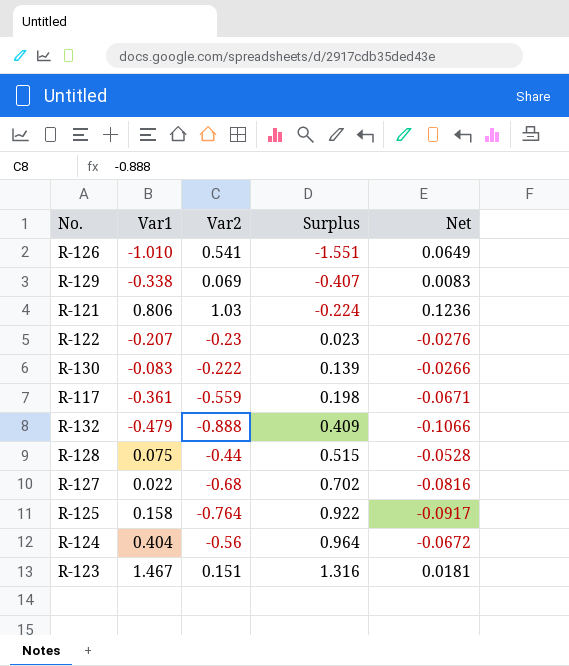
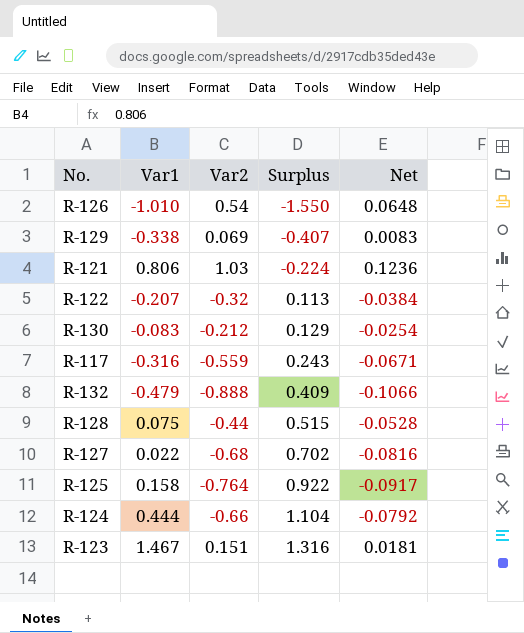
R-126 | Var2: 0.541 -> 0.54
R-126 | Surplus: -1.551 -> -1.550
R-126 | Net: 0.0649 -> 0.0648
R-122 | Var2: -0.23 -> -0.32
R-122 | Surplus: 0.023 -> 0.113
R-122 | Net: -0.0276 -> -0.0384
R-130 | Var2: -0.222 -> -0.212
R-130 | Surplus: 0.139 -> 0.129
R-130 | Net: -0.0266 -> -0.0254
R-117 | Var1: -0.361 -> -0.316
R-117 | Surplus: 0.198 -> 0.243
R-124 | Var1: 0.404 -> 0.444
R-124 | Var2: -0.56 -> -0.66
R-124 | Surplus: 0.964 -> 1.104
R-124 | Net: -0.0672 -> -0.0792

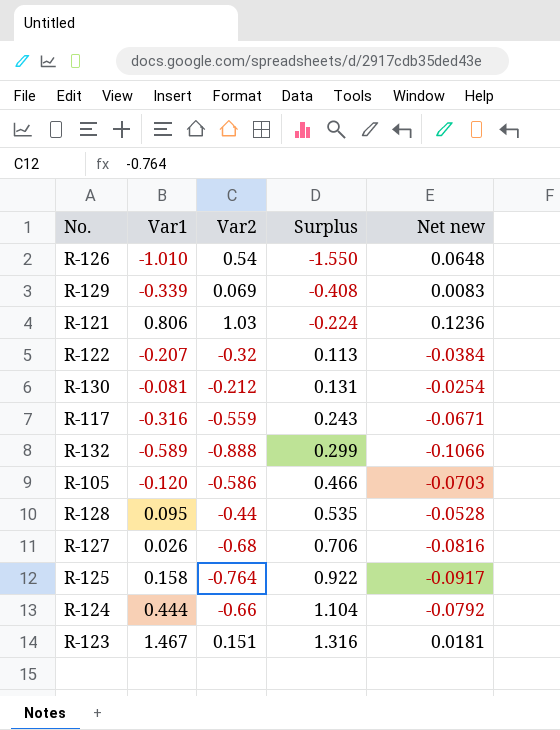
column name: Net -> Net new
R-129 | Var1: -0.338 -> -0.339
R-129 | Surplus: -0.407 -> -0.408
R-130 | Var1: -0.083 -> -0.081
R-130 | Surplus: 0.129 -> 0.131
R-132 | Var1: -0.479 -> -0.589
R-132 | Surplus: 0.409 -> 0.299
row R-105: none -> -0.120 | -0.586 | 0.466 | -0.0703
R-128 | Var1: 0.075 -> 0.095
R-128 | Surplus: 0.515 -> 0.535
R-127 | Var1: 0.022 -> 0.026
R-127 | Surplus: 0.702 -> 0.706

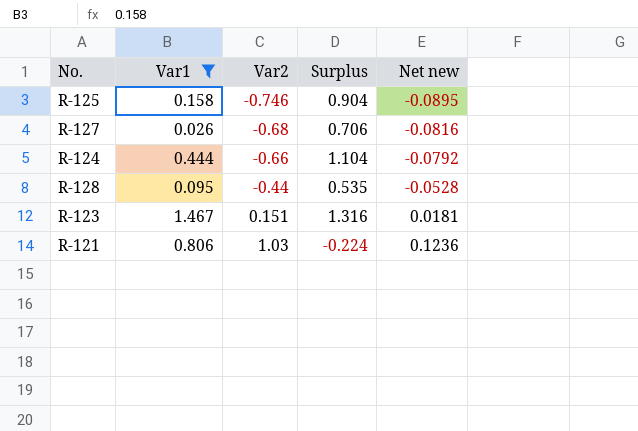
filter: none -> Var1 >= 0.026
row order: Surplus ascending -> Var2 ascending
R-125 | Var2: -0.764 -> -0.746
R-125 | Surplus: 0.922 -> 0.904
R-125 | Net new: -0.0917 -> -0.0895

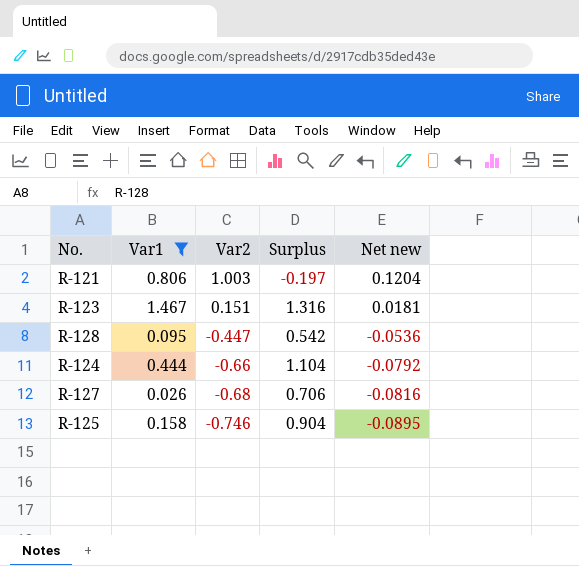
row order: Var2 ascending -> Var2 descending
R-121 | Var2: 1.03 -> 1.003
R-121 | Surplus: -0.224 -> -0.197
R-121 | Net new: 0.1236 -> 0.1204
R-128 | Var2: -0.44 -> -0.447
R-128 | Surplus: 0.535 -> 0.542
R-128 | Net new: -0.0528 -> -0.0536

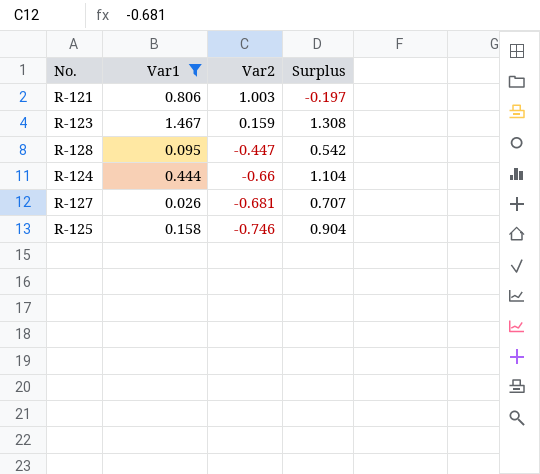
column Net new | formula: [Var2] * 0.12 -> none
R-123 | Var2: 0.151 -> 0.159
R-123 | Surplus: 1.316 -> 1.308
R-127 | Var2: -0.68 -> -0.681
R-127 | Surplus: 0.706 -> 0.707

